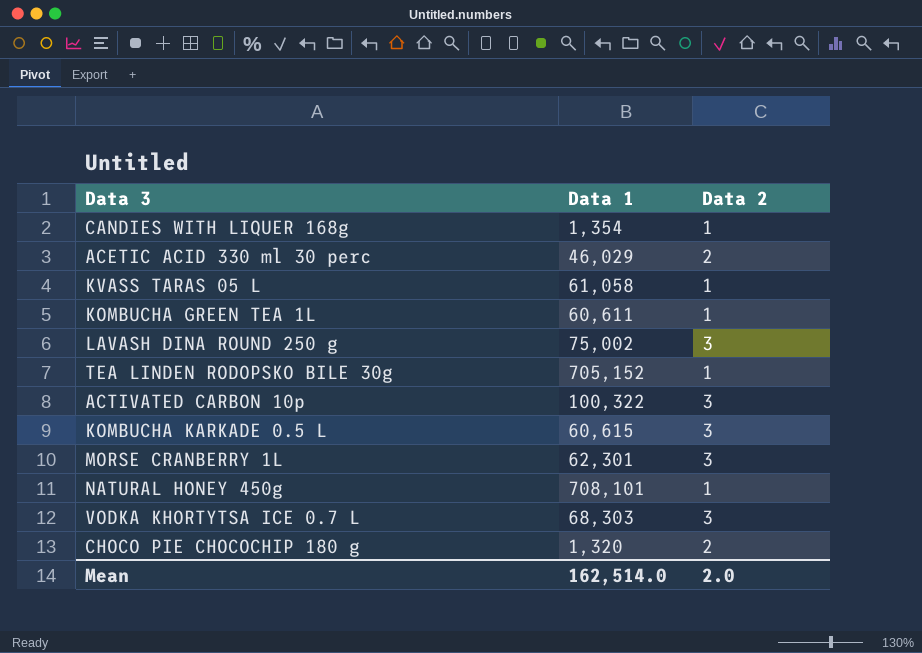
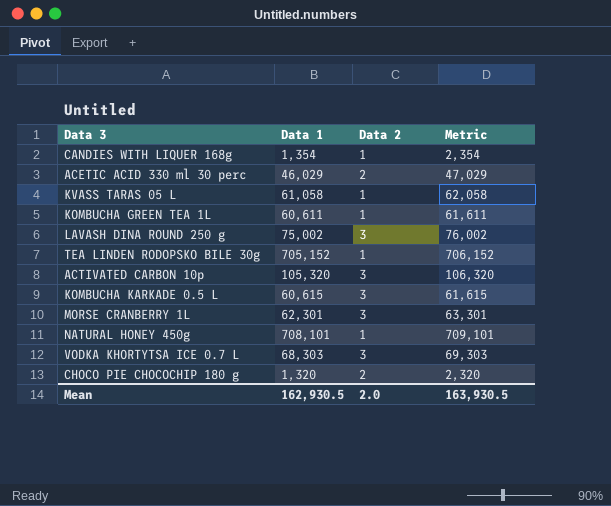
column Metric | formula: none -> [Data 1] + 1000
ACTIVATED CARBON 10p | Data 1: 100,322 -> 105,320
Mean | Data 1: 162,514.0 -> 162,930.5

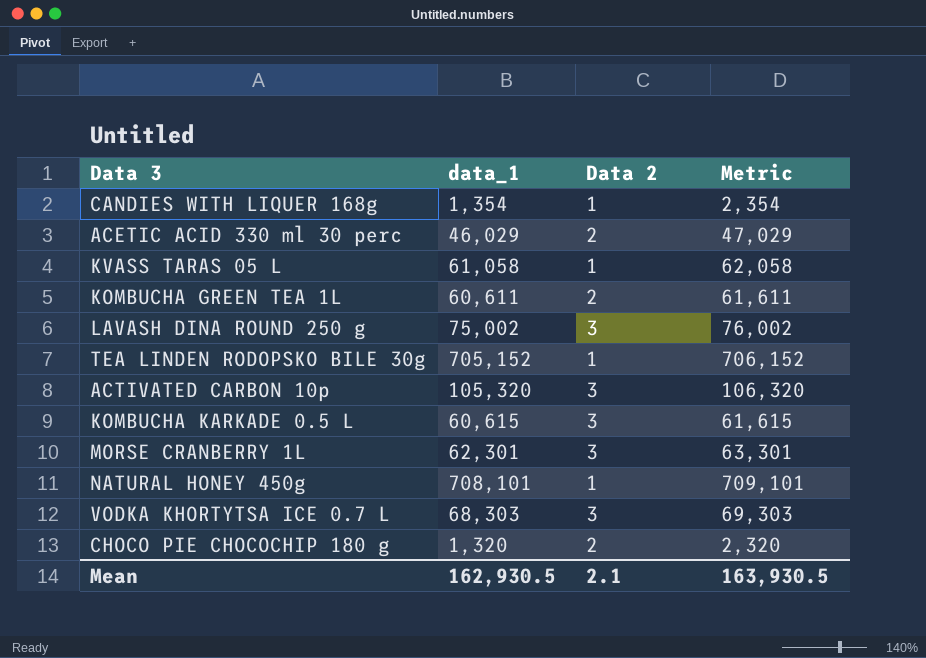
column name: Data 1 -> data_1
KOMBUCHA GREEN TEA 1L | Data 2: 1 -> 2
Mean | Data 2: 2.0 -> 2.1

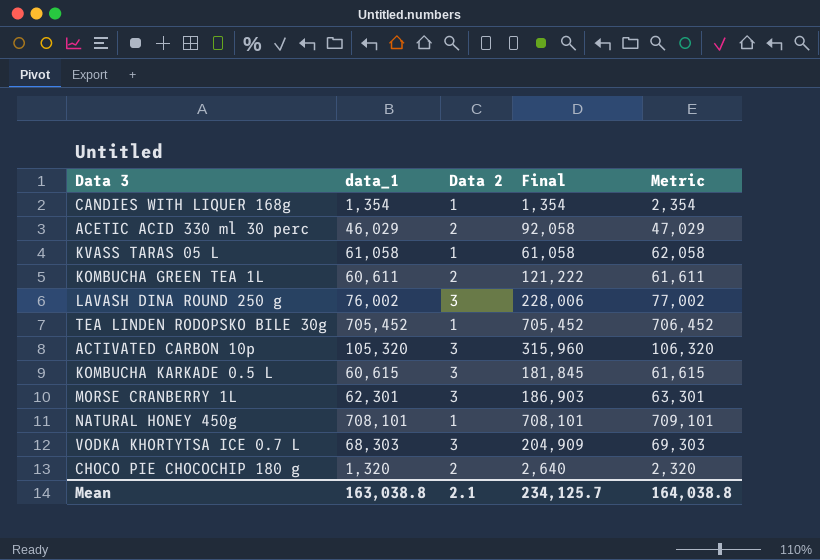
column Final | formula: none -> [data_1] * [Data 2]
LAVASH DINA ROUND 250 g | data_1: 75,002 -> 76,002
LAVASH DINA ROUND 250 g | Metric: 76,002 -> 77,002
TEA LINDEN RODOPSKO BILE 30g | data_1: 705,152 -> 705,452
TEA LINDEN RODOPSKO BILE 30g | Metric: 706,152 -> 706,452
Mean | data_1: 162,930.5 -> 163,038.8
Mean | Metric: 163,930.5 -> 164,038.8

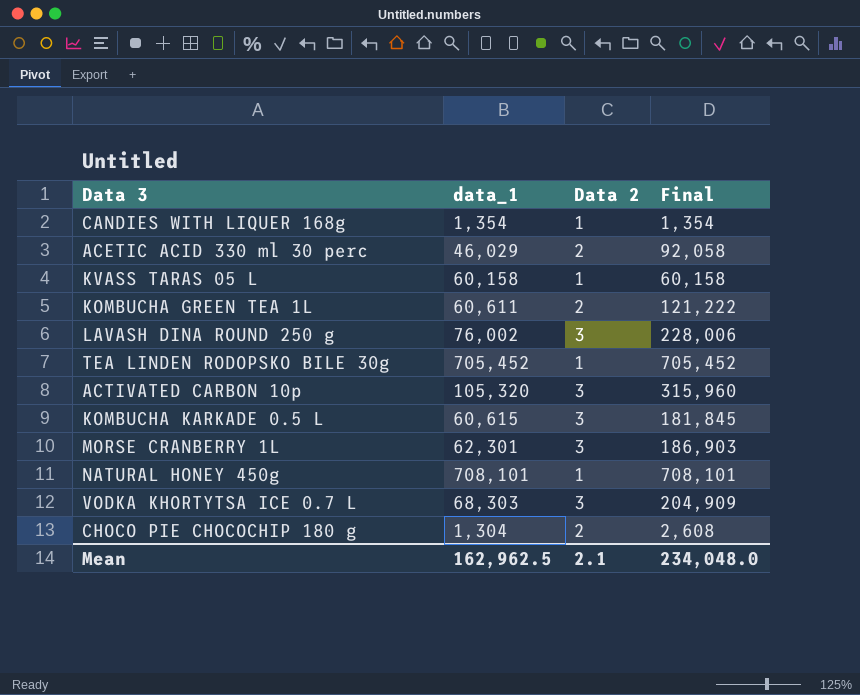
column Metric | formula: [data_1] + 1000 -> none
KVASS TARAS 05 L | data_1: 61,058 -> 60,158
KVASS TARAS 05 L | Final: 61,058 -> 60,158
CHOCO PIE CHOCOCHIP 180 g | data_1: 1,320 -> 1,304
CHOCO PIE CHOCOCHIP 180 g | Final: 2,640 -> 2,608
Mean | data_1: 163,038.8 -> 162,962.5
Mean | Final: 234,125.7 -> 234,048.0

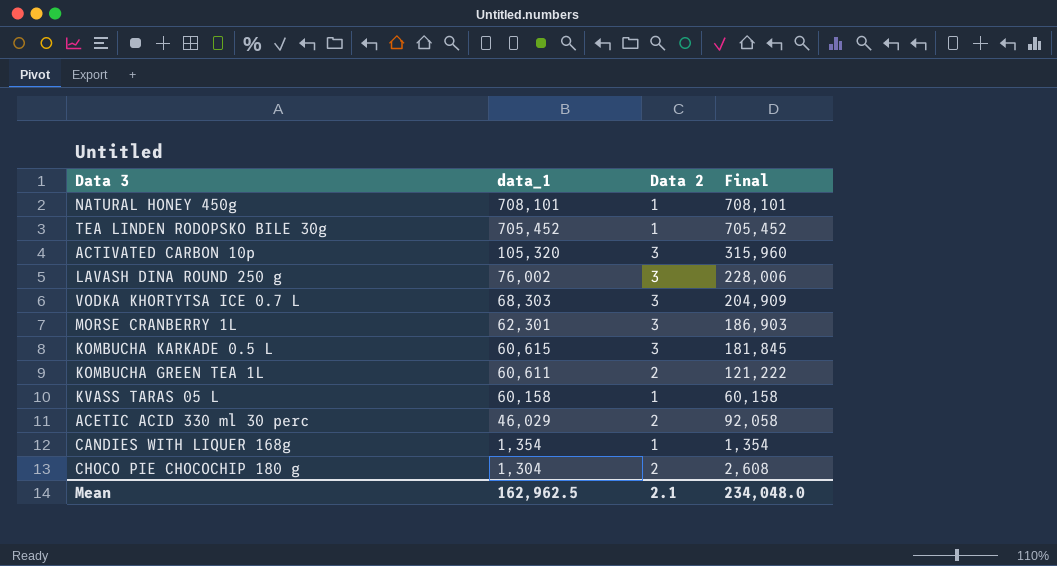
row order: none -> data_1 descending

